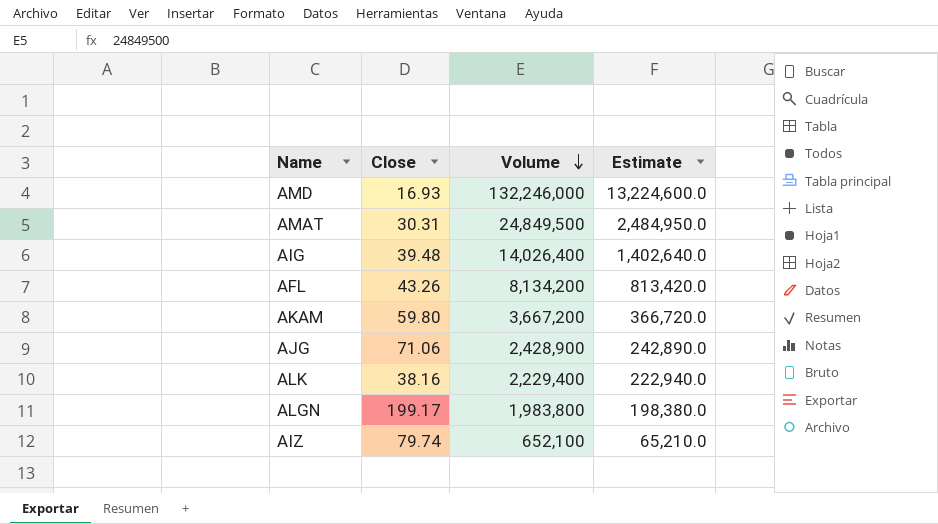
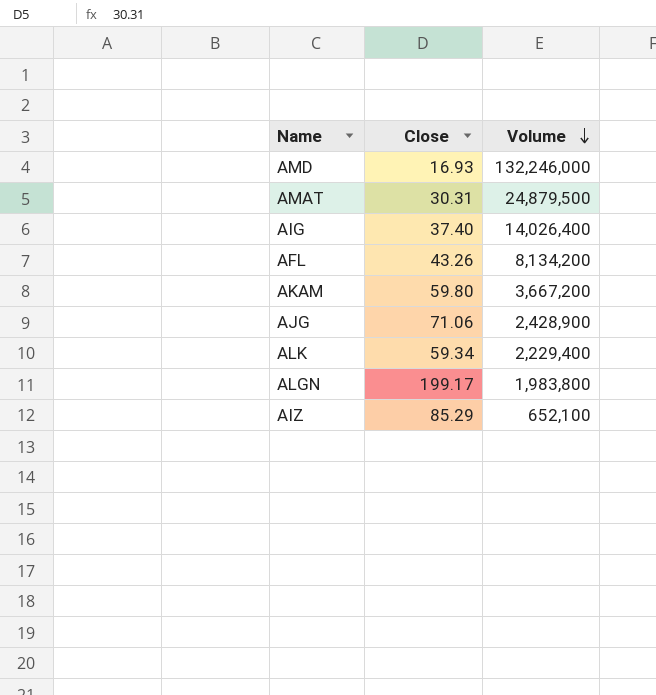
column Estimate | formula: [Volume] * 0.1 -> none
AMAT | Volume: 24,849,500 -> 24,879,500
AIG | Close: 39.48 -> 37.40
ALK | Close: 38.16 -> 59.34
AIZ | Close: 79.74 -> 85.29

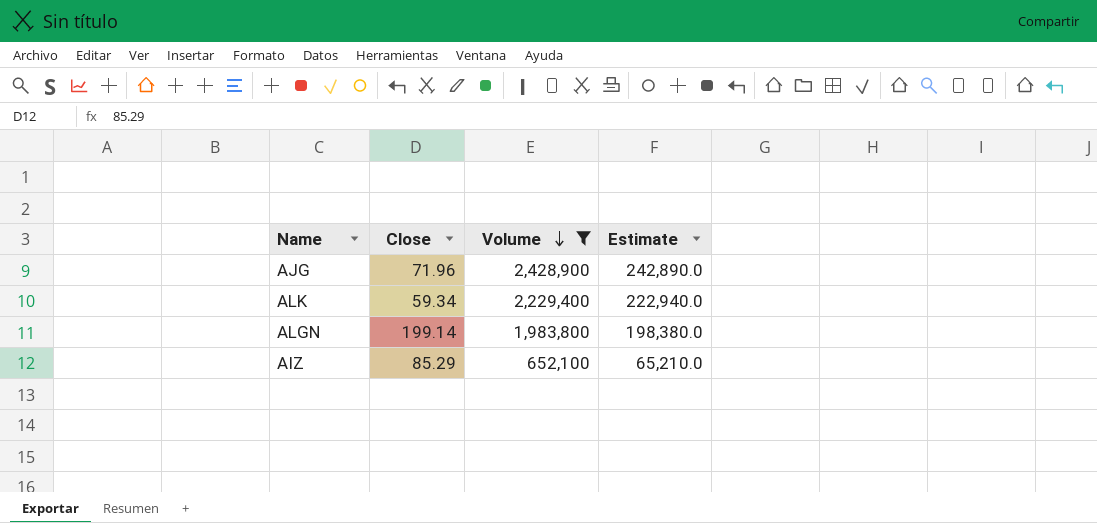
filter: none -> Volume <= 2,428,900
column Estimate | formula: none -> [Volume] * 0.1
AJG | Close: 71.06 -> 71.96
ALGN | Close: 199.17 -> 199.14

